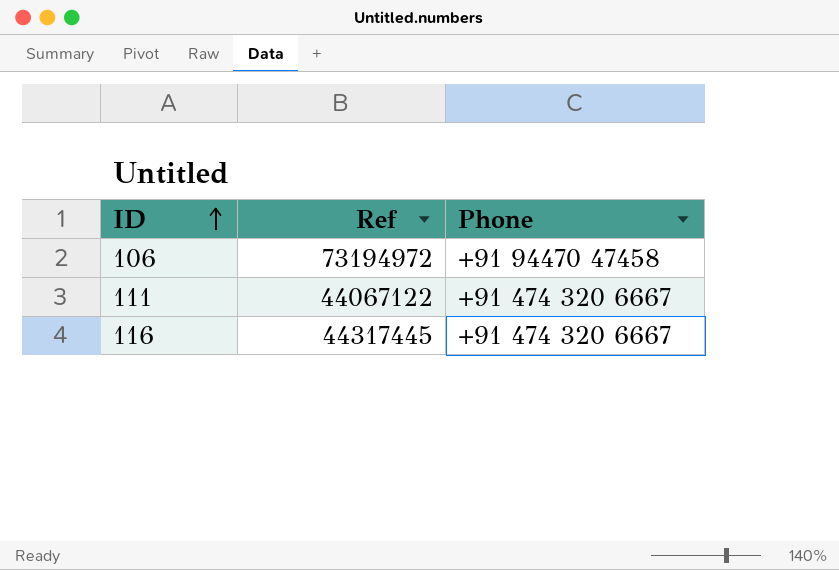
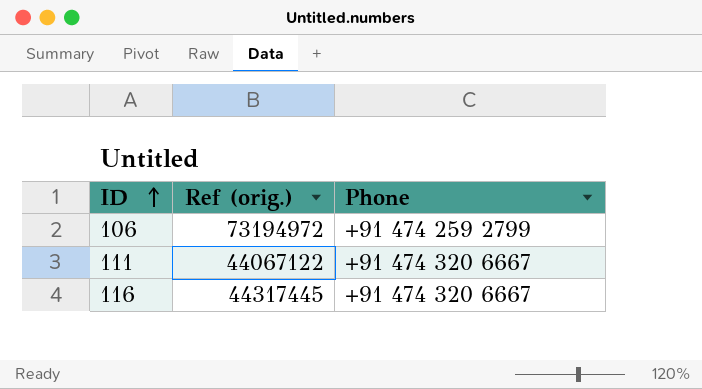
column name: Ref -> Ref (orig.)
106 | Phone: +91 94470 47458 -> +91 474 259 2799

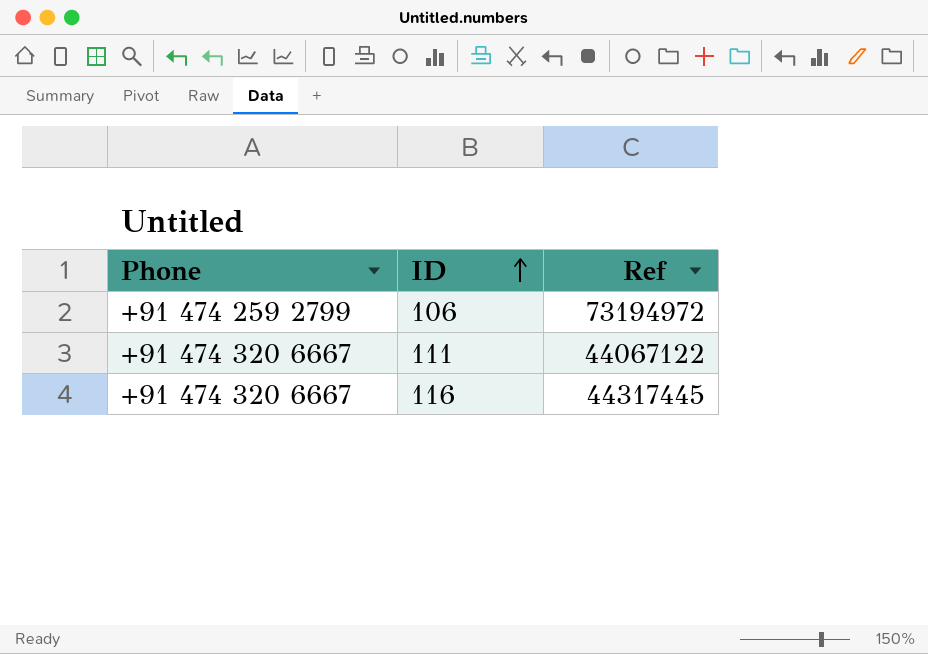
column Phone | position: 3 -> 1
column name: Ref (orig.) -> Ref

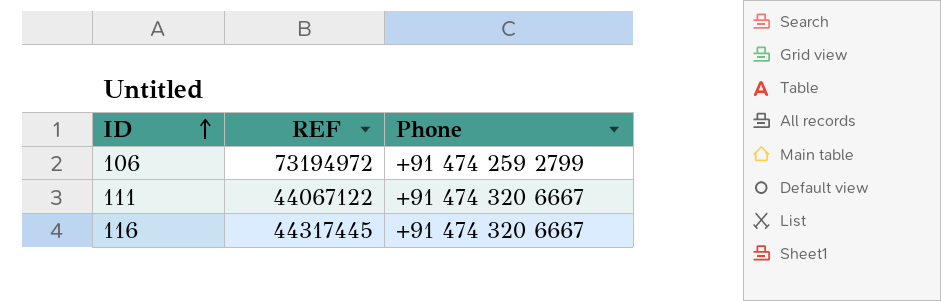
column name: Ref -> REF
column Phone | position: 1 -> 3

